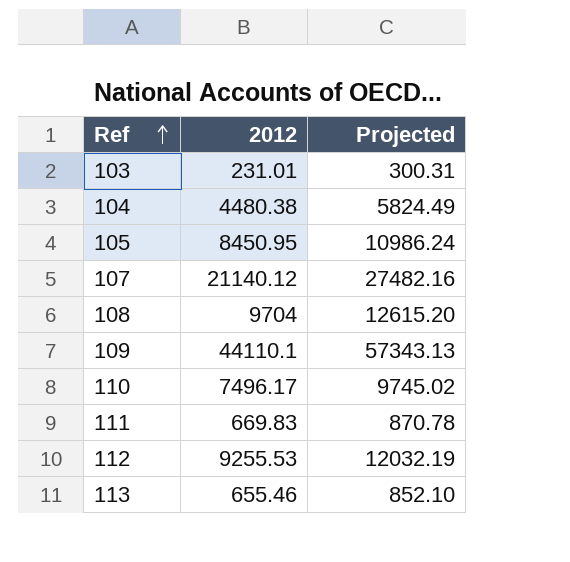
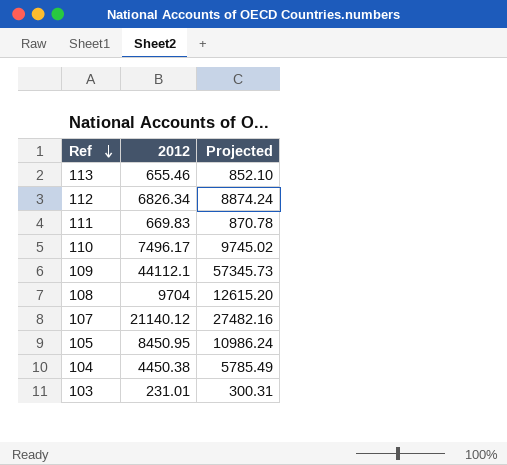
row order: Ref ascending -> Ref descending
112 | 2012: 9255.53 -> 6826.34
112 | Projected: 12032.19 -> 8874.24
109 | 2012: 44110.1 -> 44112.1
109 | Projected: 57343.13 -> 57345.73
104 | 2012: 4480.38 -> 4450.38
104 | Projected: 5824.49 -> 5785.49

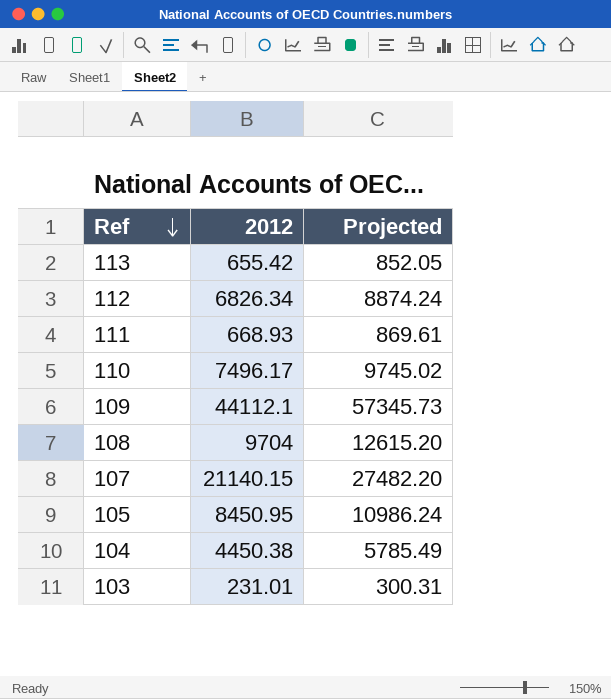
113 | 2012: 655.46 -> 655.42
113 | Projected: 852.10 -> 852.05
111 | 2012: 669.83 -> 668.93
111 | Projected: 870.78 -> 869.61
107 | 2012: 21140.12 -> 21140.15
107 | Projected: 27482.16 -> 27482.20

